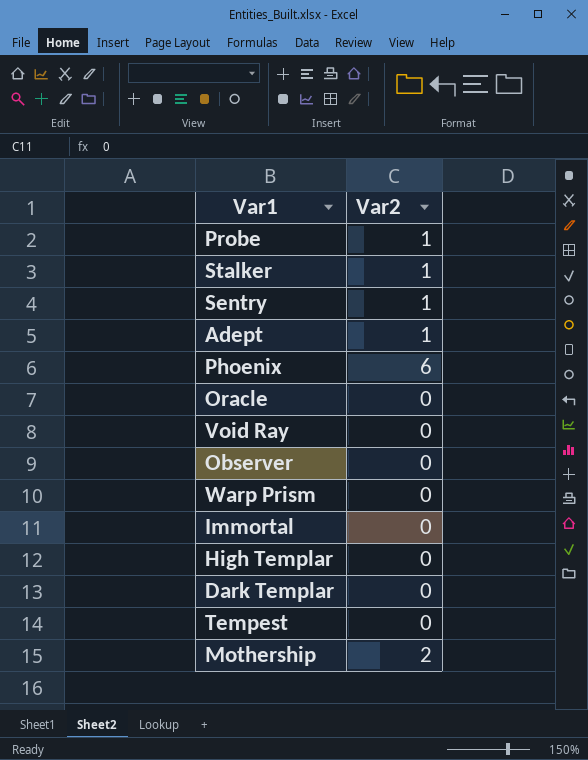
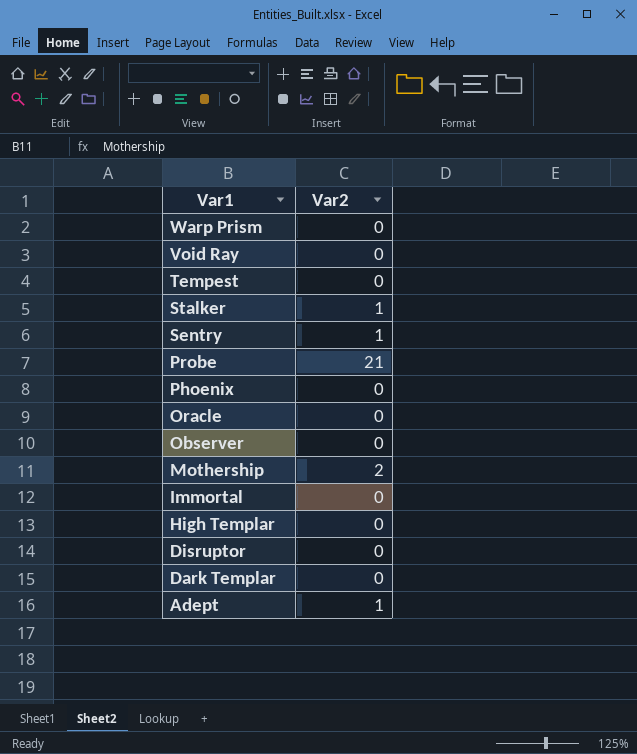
row order: none -> Var1 descending
Probe | Var2: 1 -> 21
Phoenix | Var2: 6 -> 0
row Disruptor: none -> 0

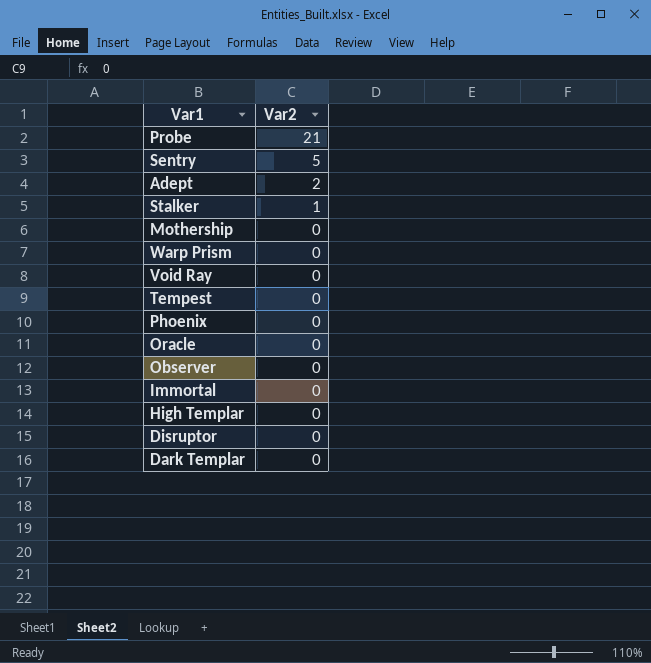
row order: Var1 descending -> Var2 descending
Sentry | Var2: 1 -> 5
Adept | Var2: 1 -> 2
Mothership | Var2: 2 -> 0

